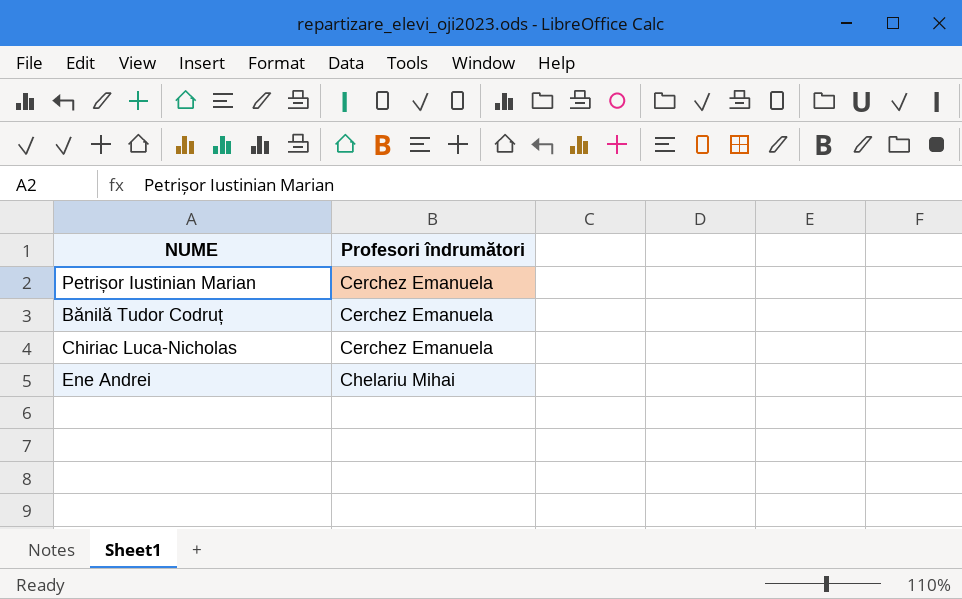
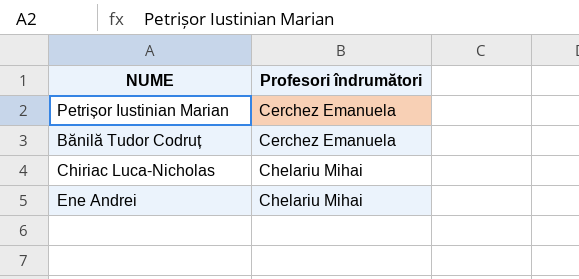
Chiriac Luca-Nicholas | Profesori îndrumători: Cerchez Emanuela -> Chelariu Mihai

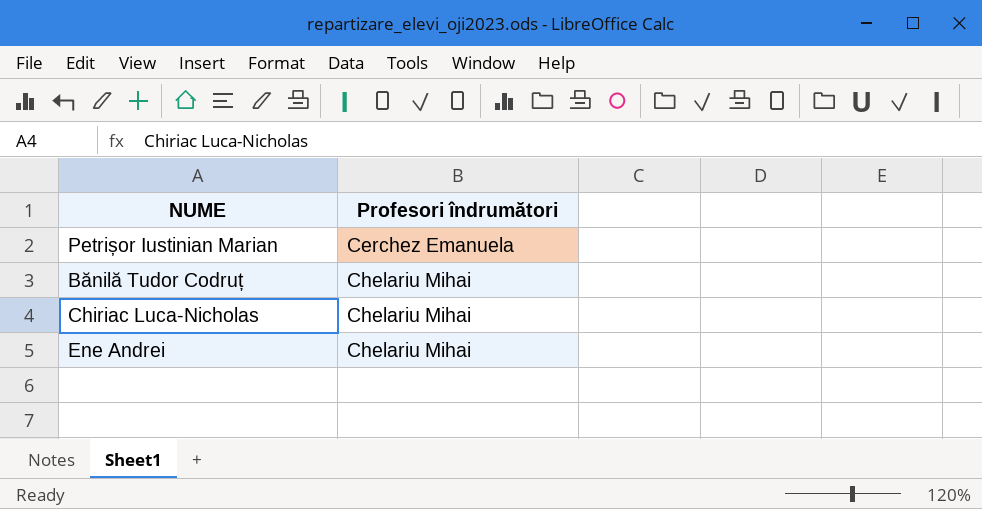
Bănilă Tudor Codruț | Profesori îndrumători: Cerchez Emanuela -> Chelariu Mihai

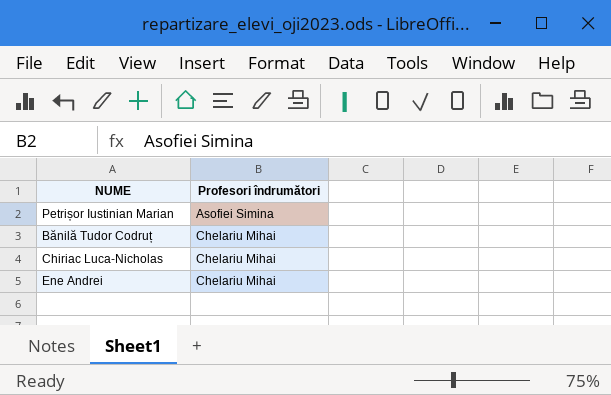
Petrișor Iustinian Marian | Profesori îndrumători: Cerchez Emanuela -> Asofiei Simina

